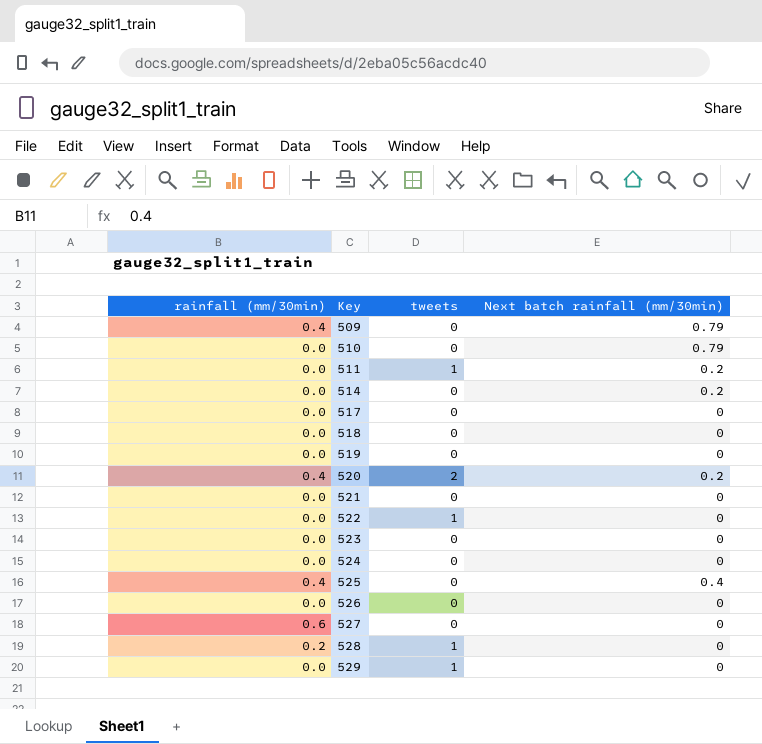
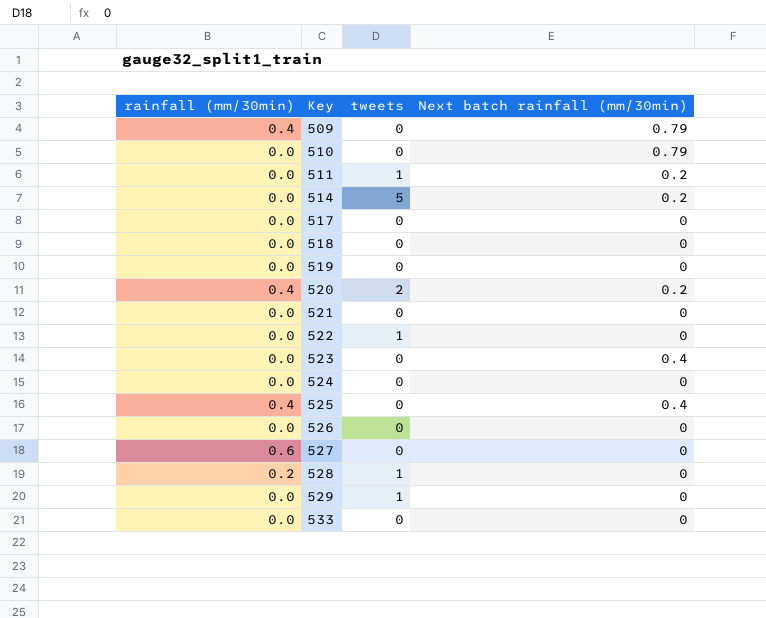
514 | tweets: 0 -> 5
523 | Next batch rainfall (mm/30min): 0 -> 0.4
row 533: none -> 0.0 | 0 | 0

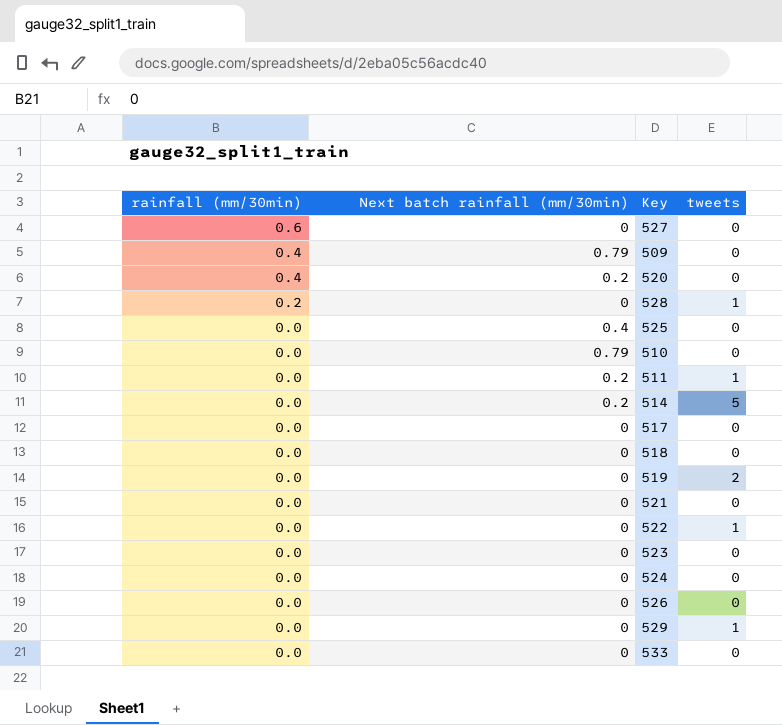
row order: Key ascending -> rainfall (mm/30min) descending
column Next batch rainfall (mm/30min) | position: 4 -> 2
520 | tweets: 2 -> 0
525 | rainfall (mm/30min): 0.4 -> 0.0
519 | tweets: 0 -> 2
523 | Next batch rainfall (mm/30min): 0.4 -> 0

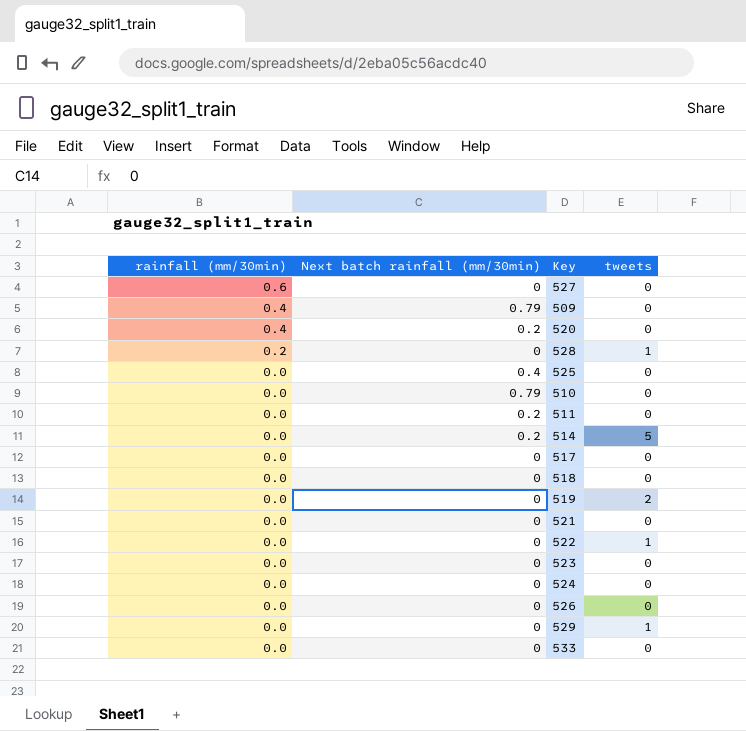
511 | tweets: 1 -> 0

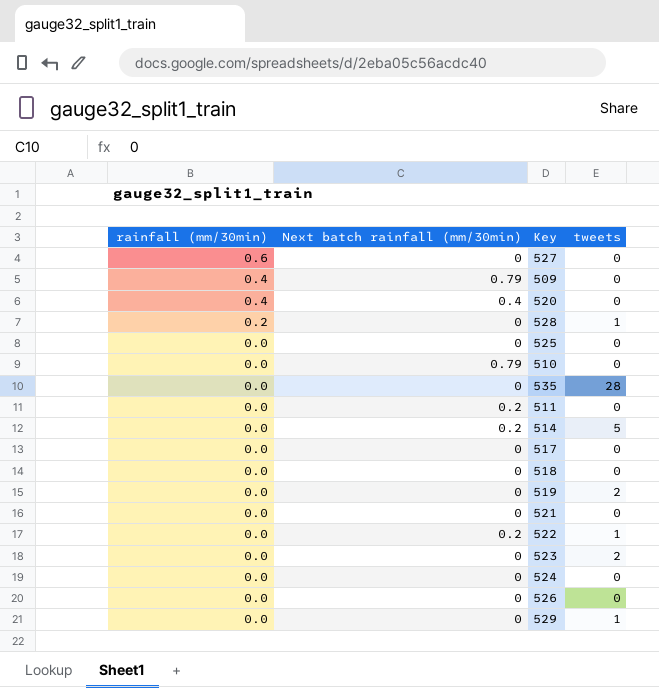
row 533: 0.0 | 0 | 0 -> none
520 | Next batch rainfall (mm/30min): 0.2 -> 0.4
525 | Next batch rainfall (mm/30min): 0.4 -> 0
row 535: none -> 0.0 | 0 | 28
522 | Next batch rainfall (mm/30min): 0 -> 0.2
523 | tweets: 0 -> 2

